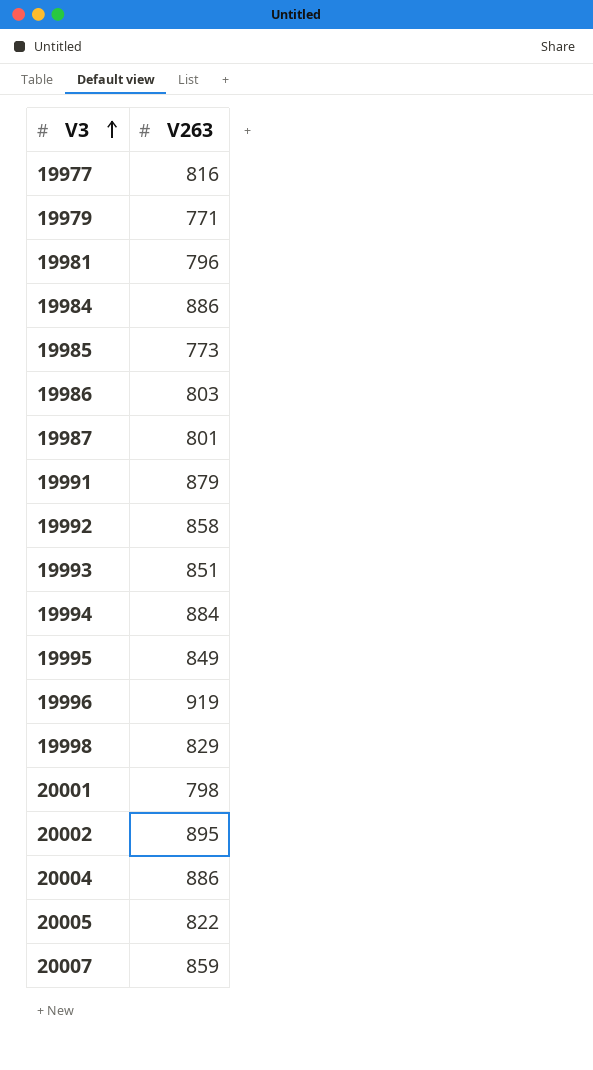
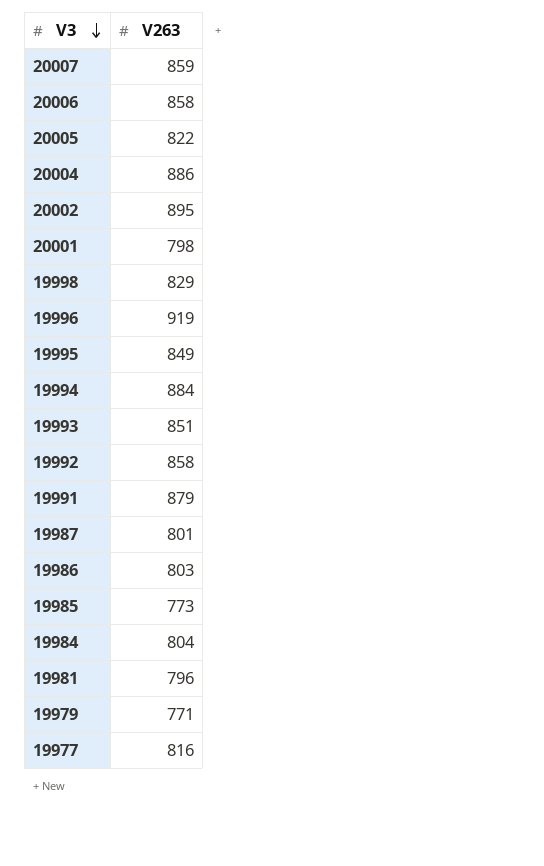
row order: V3 ascending -> V3 descending
row 20006: none -> 858
19984 | V263: 886 -> 804

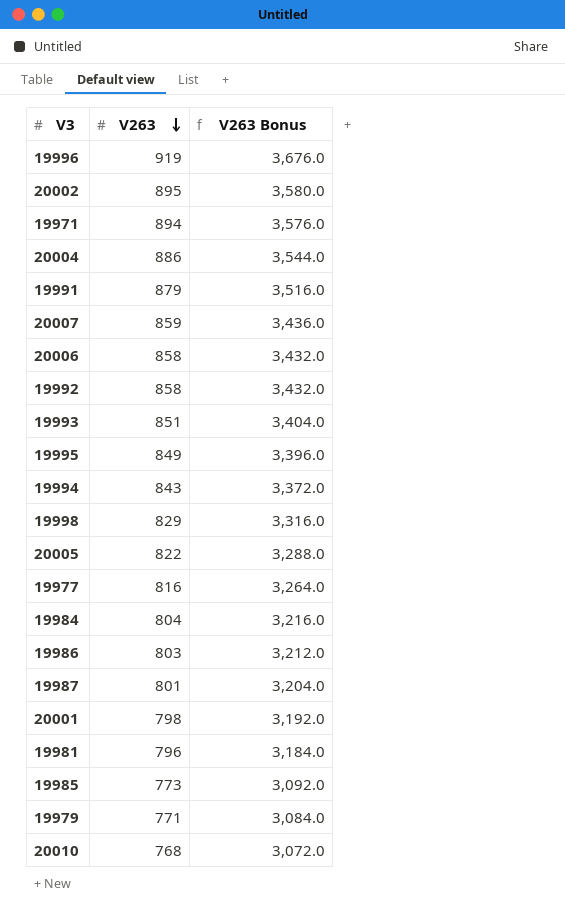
row order: V3 descending -> V263 descending
column V263 Bonus | formula: none -> [V263] * 4
row 19971: none -> 894 | 3,576.0
19994 | V263: 884 -> 843
row 20010: none -> 768 | 3,072.0

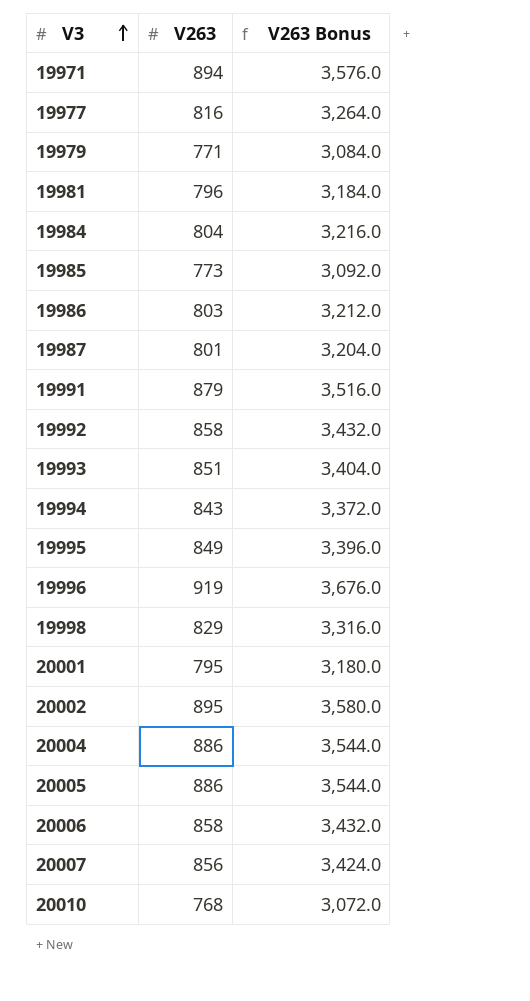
row order: V263 descending -> V3 ascending
20001 | V263: 798 -> 795
20001 | V263 Bonus: 3,192.0 -> 3,180.0
20005 | V263: 822 -> 886
20005 | V263 Bonus: 3,288.0 -> 3,544.0
20007 | V263: 859 -> 856
20007 | V263 Bonus: 3,436.0 -> 3,424.0

